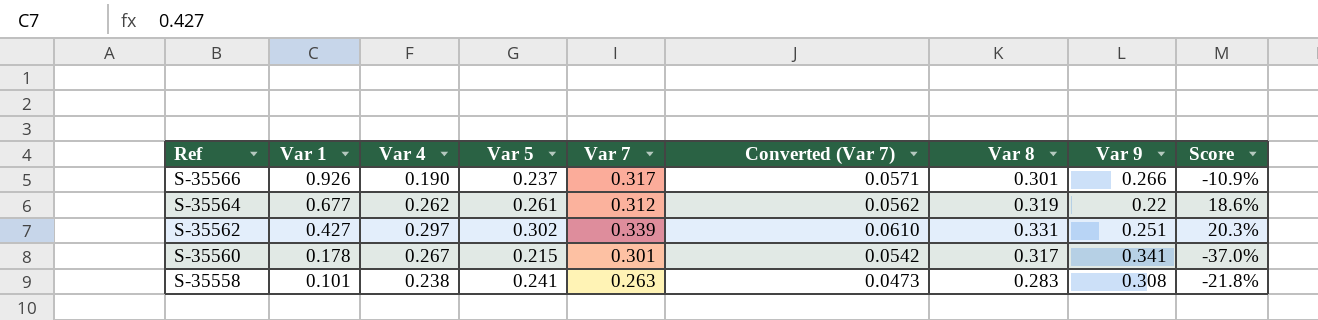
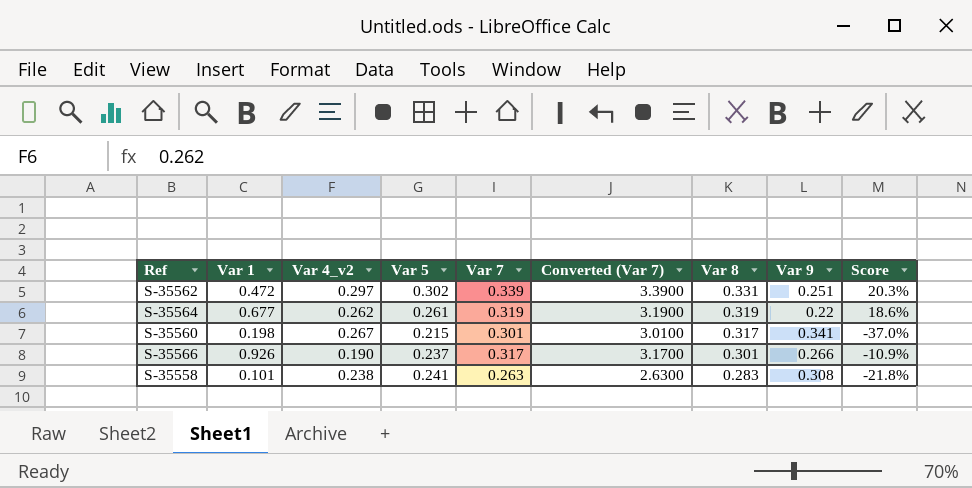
row order: Ref descending -> Var 8 descending
column name: Var 4 -> Var 4_v2
column Converted (Var 7) | formula: [Var 7] * 0.18 -> [Var 7] * 10
S-35562 | Var 1: 0.427 -> 0.472
S-35564 | Var 7: 0.312 -> 0.319
S-35560 | Var 1: 0.178 -> 0.198

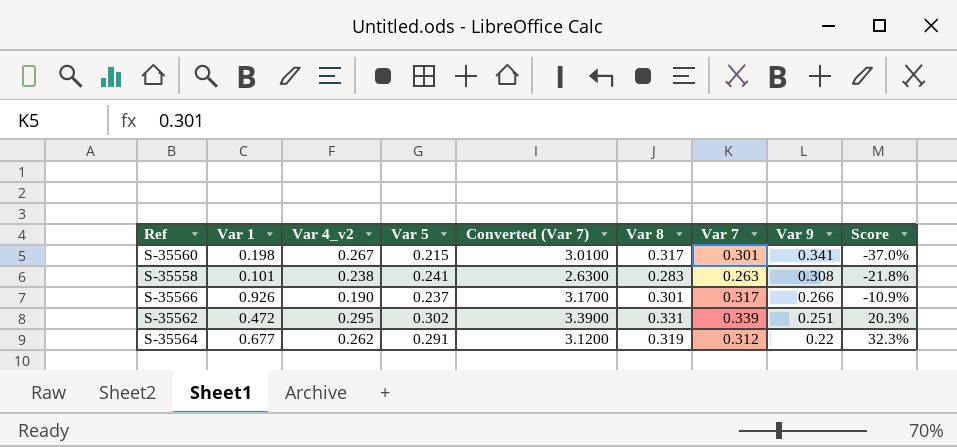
row order: Var 8 descending -> Var 9 descending
column Var 7 | position: 5 -> 7
S-35562 | Var 4_v2: 0.297 -> 0.295
S-35564 | Var 5: 0.261 -> 0.291
S-35564 | Converted (Var 7): 3.1900 -> 3.1200
S-35564 | Var 7: 0.319 -> 0.312
S-35564 | Score: 18.6% -> 32.3%

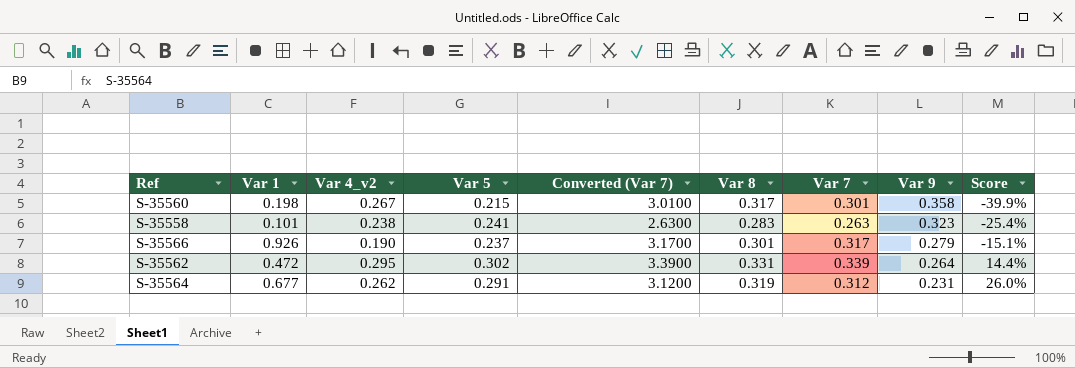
S-35560 | Var 9: 0.341 -> 0.358
S-35560 | Score: -37.0% -> -39.9%
S-35558 | Var 9: 0.308 -> 0.323
S-35558 | Score: -21.8% -> -25.4%
S-35566 | Var 9: 0.266 -> 0.279
S-35566 | Score: -10.9% -> -15.1%
S-35562 | Var 9: 0.251 -> 0.264
S-35562 | Score: 20.3% -> 14.4%
S-35564 | Var 9: 0.22 -> 0.231
S-35564 | Score: 32.3% -> 26.0%

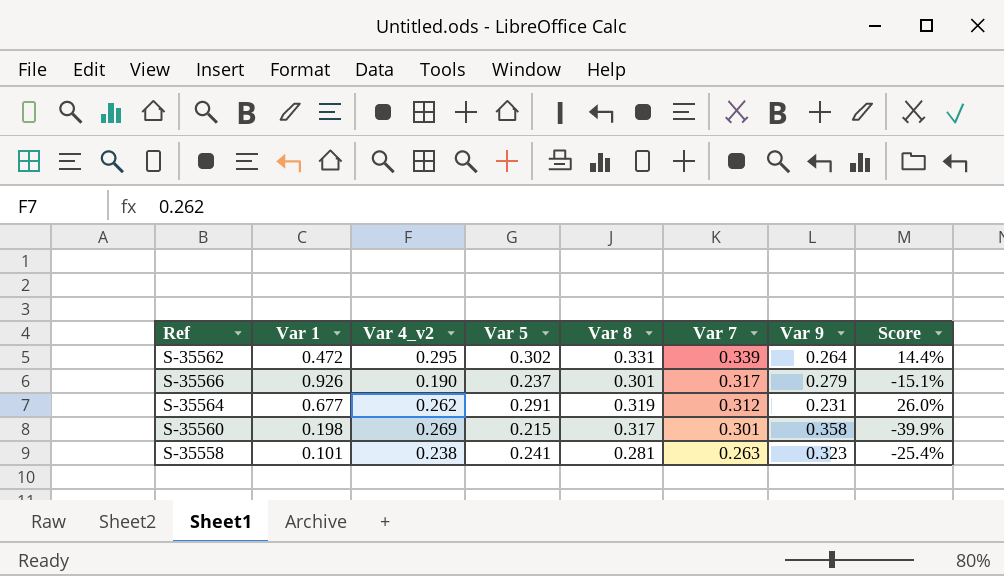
row order: Var 9 descending -> Var 7 descending
column Converted (Var 7) | formula: [Var 7] * 10 -> none
S-35560 | Var 4_v2: 0.267 -> 0.269
S-35558 | Var 8: 0.283 -> 0.281

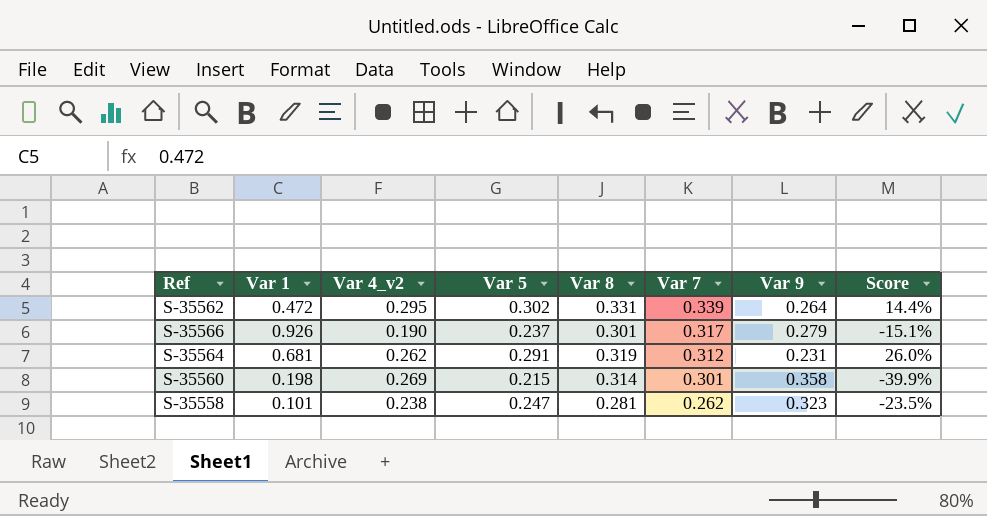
S-35564 | Var 1: 0.677 -> 0.681
S-35560 | Var 8: 0.317 -> 0.314
S-35558 | Var 5: 0.241 -> 0.247
S-35558 | Var 7: 0.263 -> 0.262
S-35558 | Score: -25.4% -> -23.5%

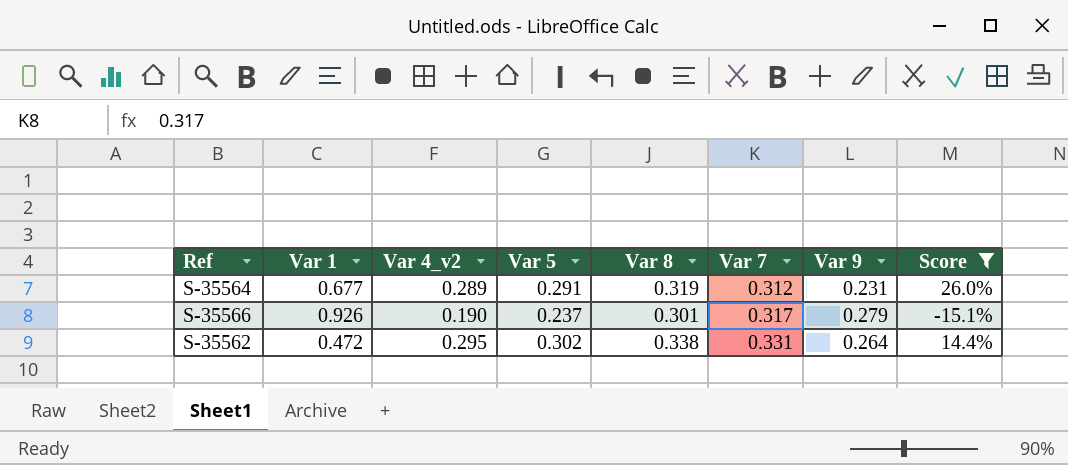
filter: none -> Score >= -15.1%
row order: Var 7 descending -> Var 7 ascending
S-35564 | Var 1: 0.681 -> 0.677
S-35564 | Var 4_v2: 0.262 -> 0.289
S-35562 | Var 8: 0.331 -> 0.338
S-35562 | Var 7: 0.339 -> 0.331

